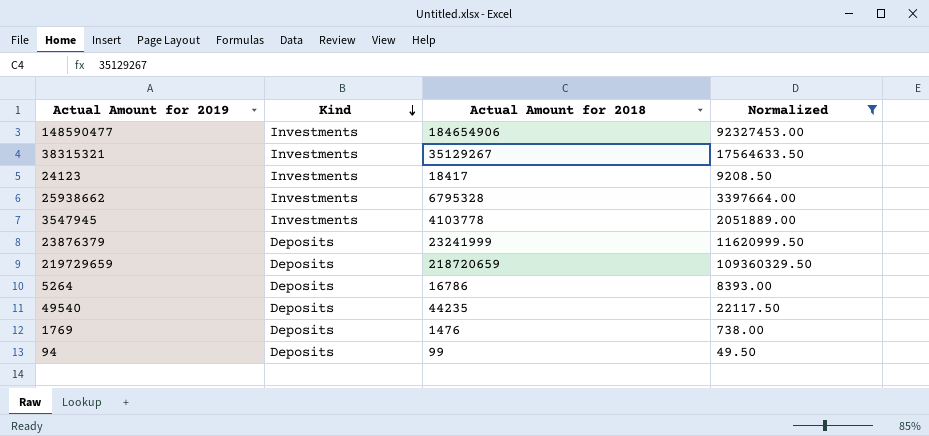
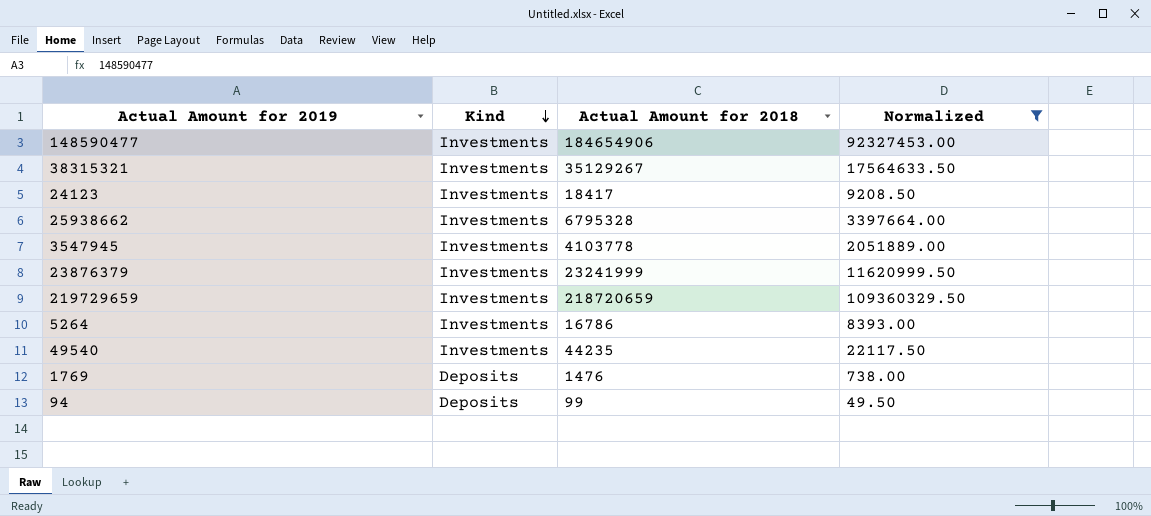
23876379 | Kind: Deposits -> Investments
219729659 | Kind: Deposits -> Investments
5264 | Kind: Deposits -> Investments
49540 | Kind: Deposits -> Investments

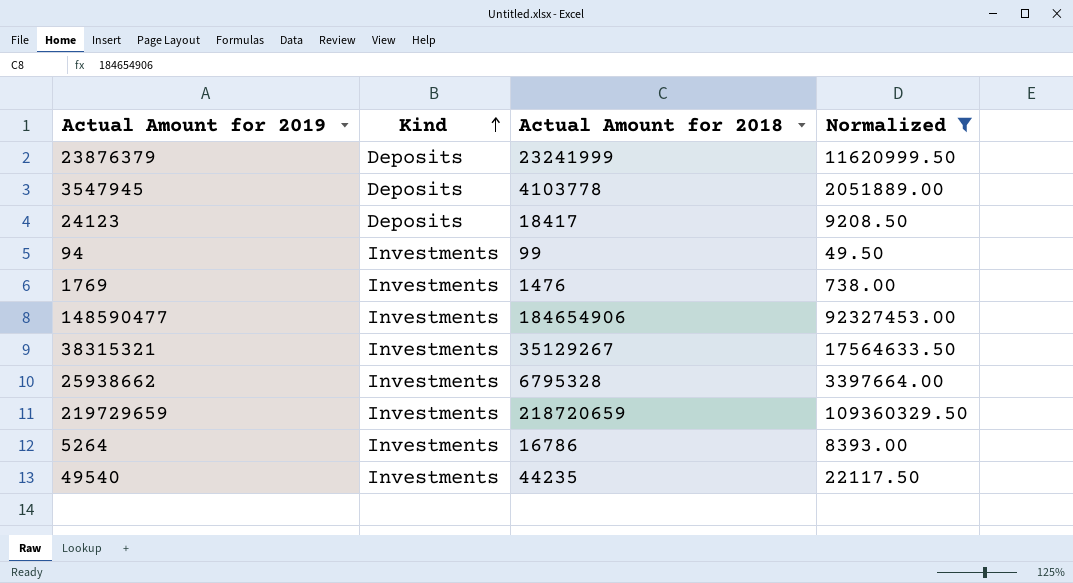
row order: Kind descending -> Kind ascending
23876379 | Kind: Investments -> Deposits
3547945 | Kind: Investments -> Deposits
24123 | Kind: Investments -> Deposits
94 | Kind: Deposits -> Investments
1769 | Kind: Deposits -> Investments

